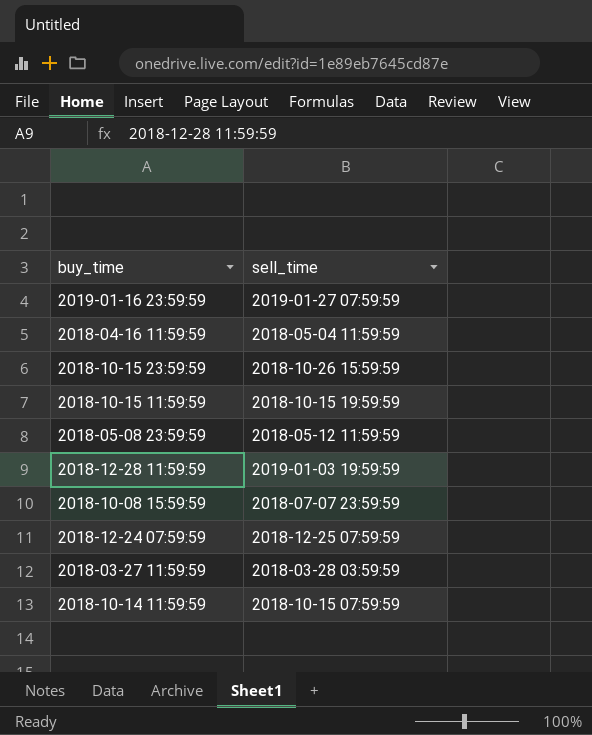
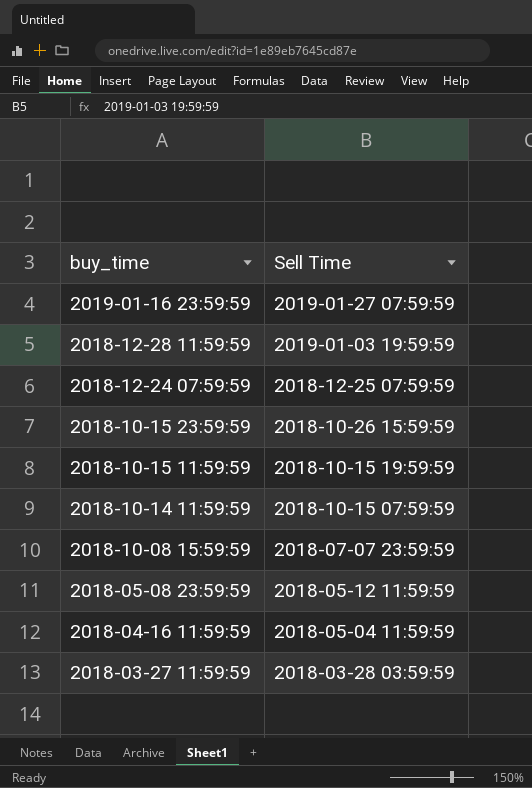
row order: none -> buy_time descending
column name: sell_time -> Sell Time

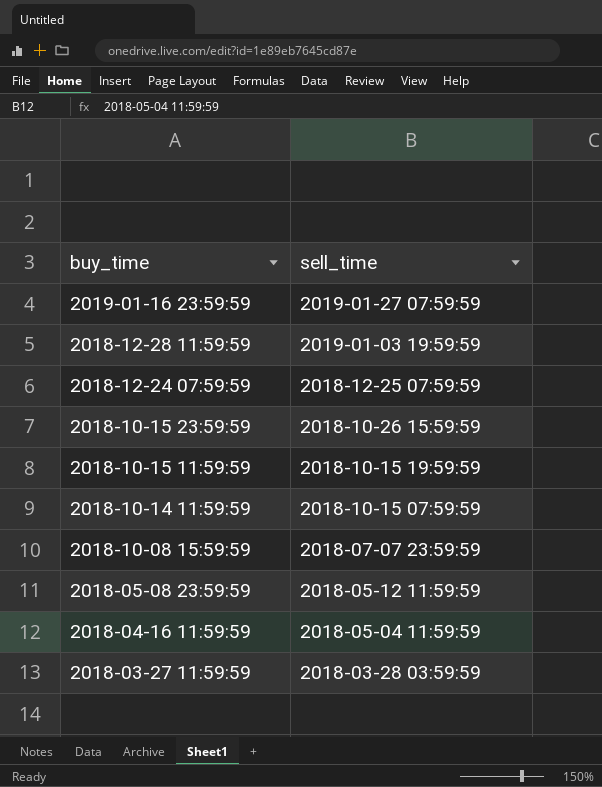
column name: Sell Time -> sell_time

